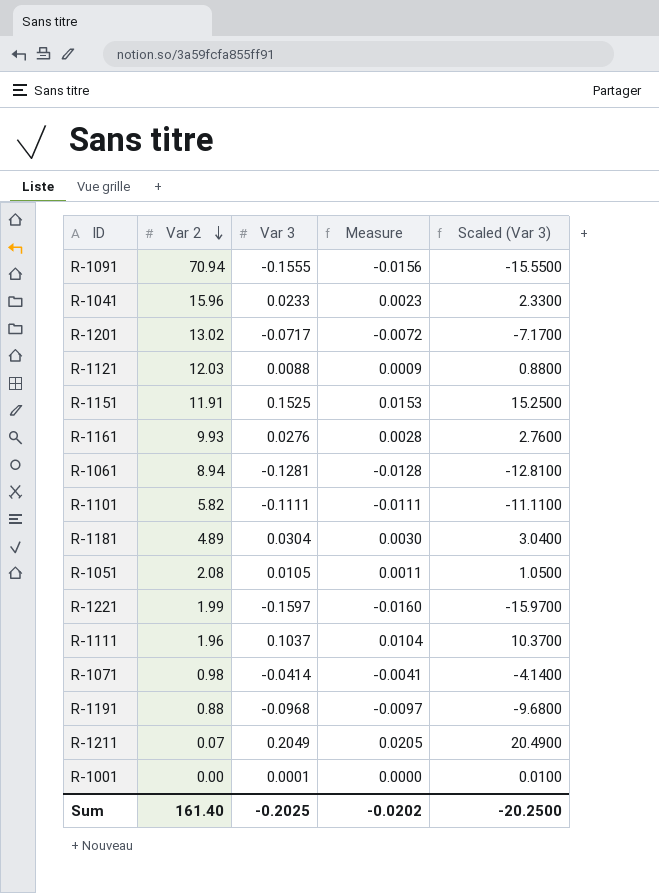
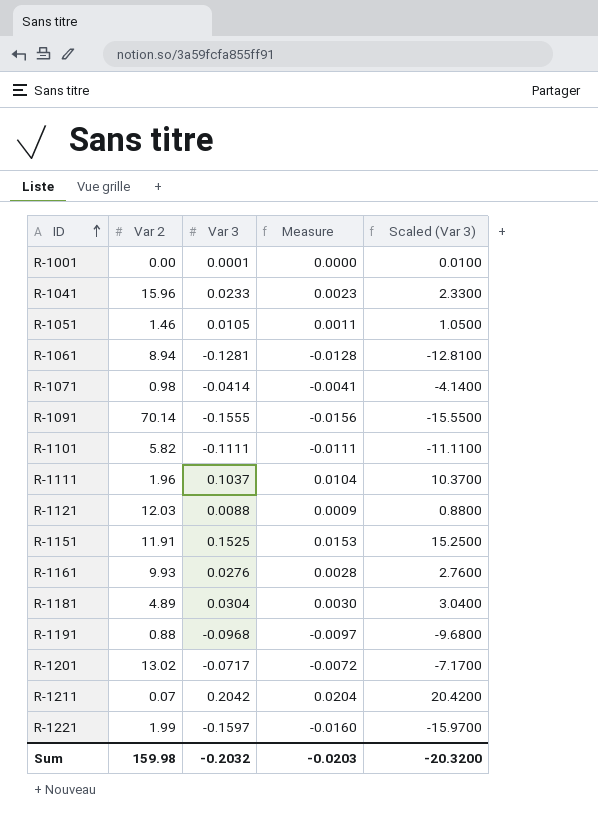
row order: Var 2 descending -> ID ascending
R-1051 | Var 2: 2.08 -> 1.46
R-1091 | Var 2: 70.94 -> 70.14
R-1211 | Var 3: 0.2049 -> 0.2042
R-1211 | Measure: 0.0205 -> 0.0204
R-1211 | Scaled (Var 3): 20.4900 -> 20.4200
Sum | Var 2: 161.40 -> 159.98
Sum | Var 3: -0.2025 -> -0.2032
Sum | Measure: -0.0202 -> -0.0203
Sum | Scaled (Var 3): -20.2500 -> -20.3200

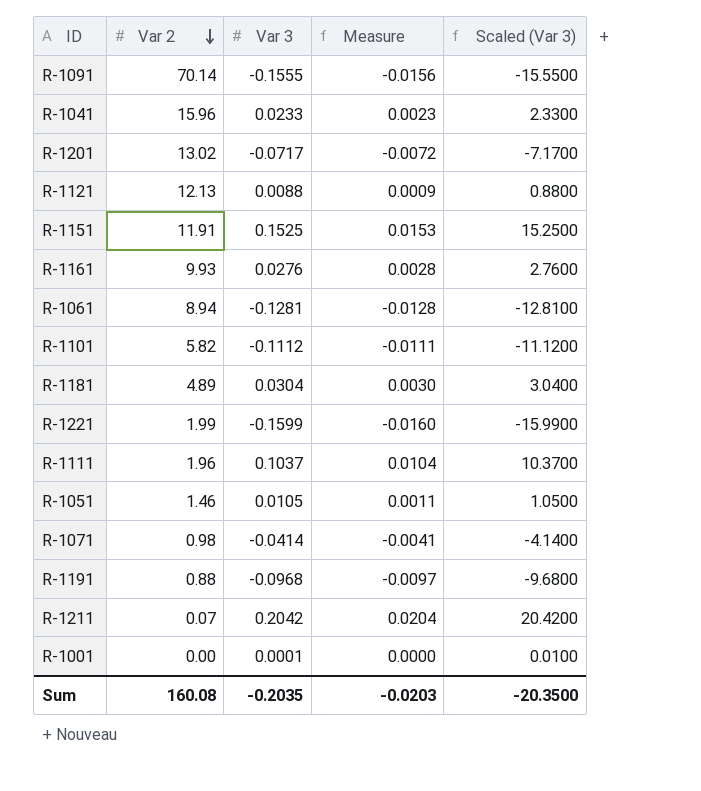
row order: ID ascending -> Var 2 descending
R-1121 | Var 2: 12.03 -> 12.13
R-1101 | Var 3: -0.1111 -> -0.1112
R-1101 | Scaled (Var 3): -11.1100 -> -11.1200
R-1221 | Var 3: -0.1597 -> -0.1599
R-1221 | Scaled (Var 3): -15.9700 -> -15.9900
Sum | Var 2: 159.98 -> 160.08
Sum | Var 3: -0.2032 -> -0.2035
Sum | Scaled (Var 3): -20.3200 -> -20.3500

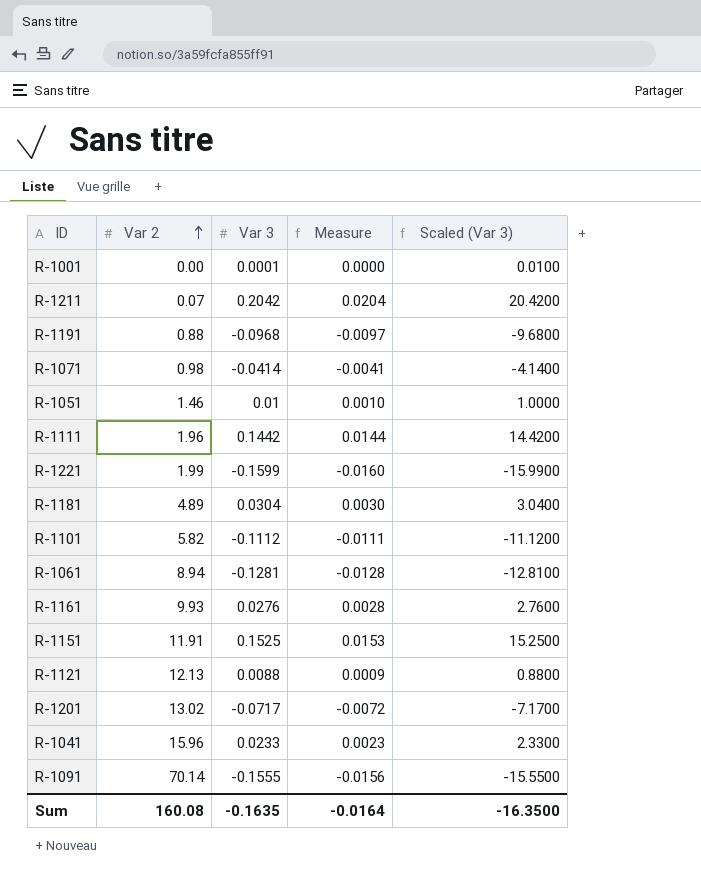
row order: Var 2 descending -> Var 2 ascending
R-1051 | Var 3: 0.0105 -> 0.01
R-1051 | Measure: 0.0011 -> 0.0010
R-1051 | Scaled (Var 3): 1.0500 -> 1.0000
R-1111 | Var 3: 0.1037 -> 0.1442
R-1111 | Measure: 0.0104 -> 0.0144
R-1111 | Scaled (Var 3): 10.3700 -> 14.4200
Sum | Var 3: -0.2035 -> -0.1635
Sum | Measure: -0.0203 -> -0.0164
Sum | Scaled (Var 3): -20.3500 -> -16.3500

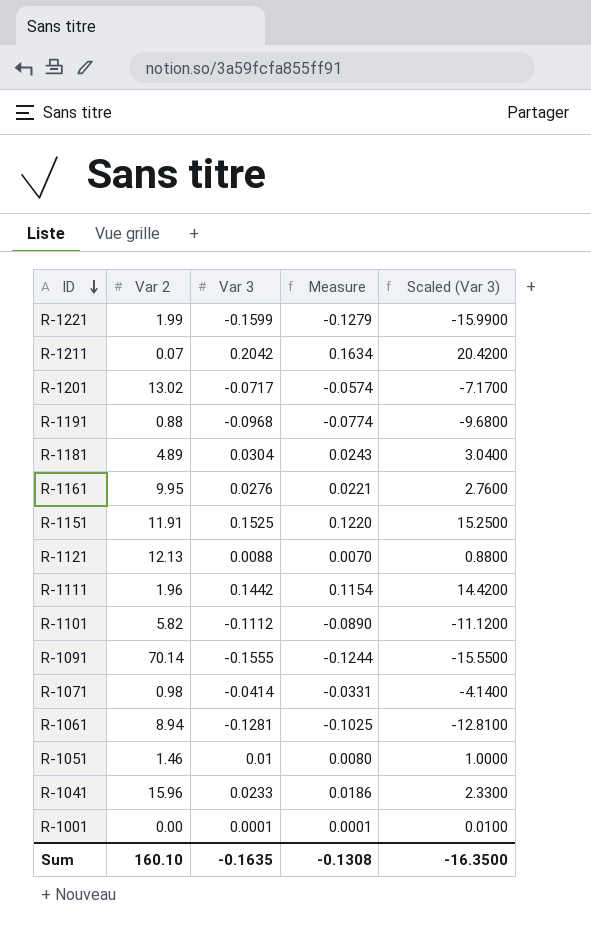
row order: Var 2 ascending -> ID descending
column Measure | formula: [Var 3] * 0.1 -> [Var 3] * 0.8
R-1161 | Var 2: 9.93 -> 9.95
Sum | Var 2: 160.08 -> 160.10
Sum | Measure: -0.0164 -> -0.1308

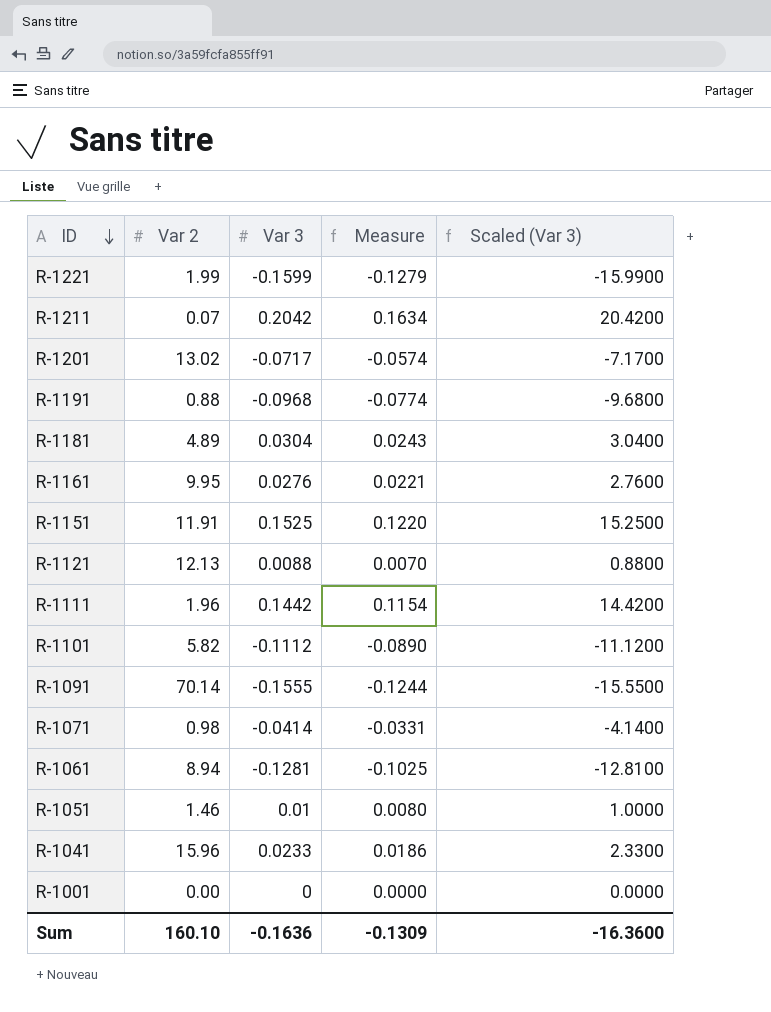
R-1001 | Var 3: 0.0001 -> 0
R-1001 | Measure: 0.0001 -> 0.0000
R-1001 | Scaled (Var 3): 0.0100 -> 0.0000
Sum | Var 3: -0.1635 -> -0.1636
Sum | Measure: -0.1308 -> -0.1309
Sum | Scaled (Var 3): -16.3500 -> -16.3600

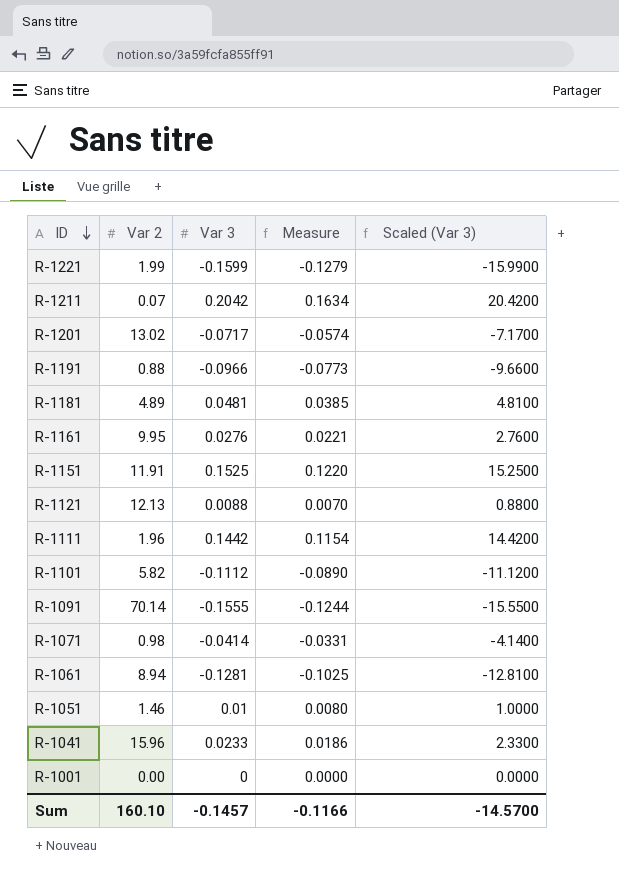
R-1191 | Var 3: -0.0968 -> -0.0966
R-1191 | Measure: -0.0774 -> -0.0773
R-1191 | Scaled (Var 3): -9.6800 -> -9.6600
R-1181 | Var 3: 0.0304 -> 0.0481
R-1181 | Measure: 0.0243 -> 0.0385
R-1181 | Scaled (Var 3): 3.0400 -> 4.8100
Sum | Var 3: -0.1636 -> -0.1457
Sum | Measure: -0.1309 -> -0.1166
Sum | Scaled (Var 3): -16.3600 -> -14.5700

